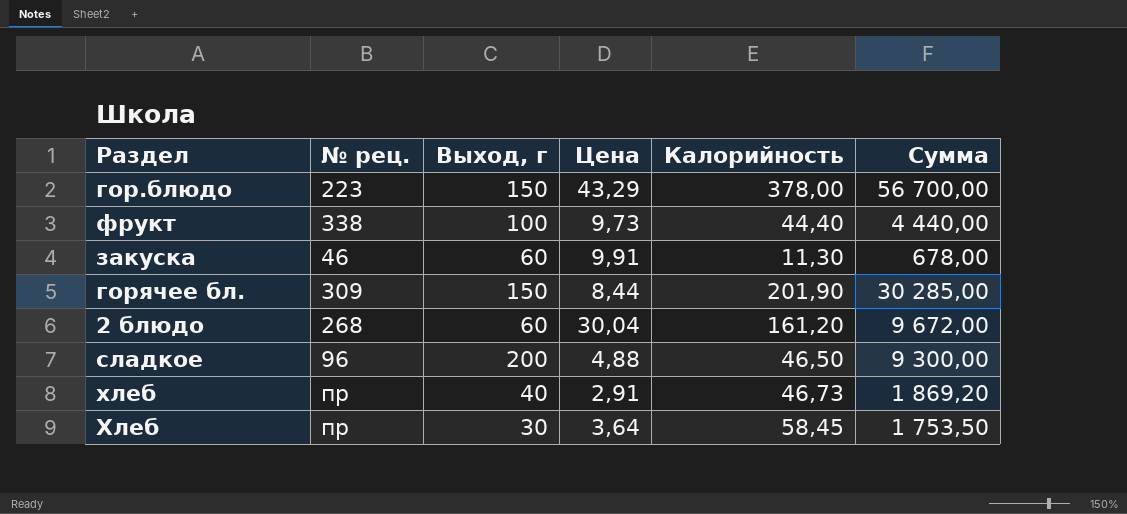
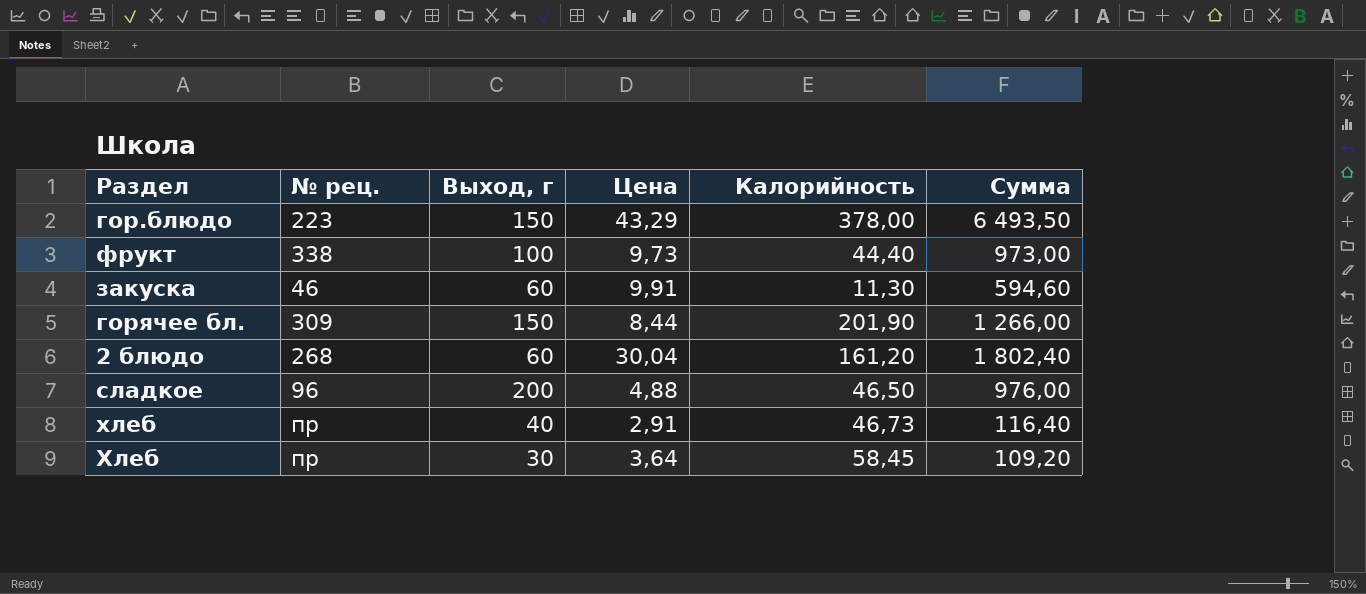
column Сумма | formula: [Выход, г] * [Калорийность] -> [Выход, г] * [Цена]

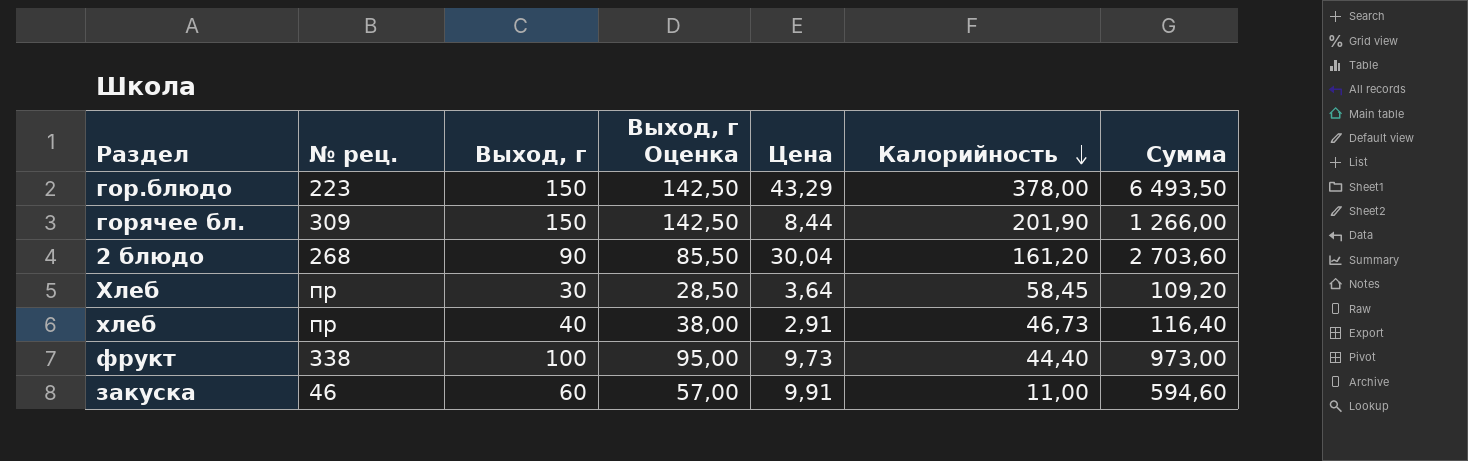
row order: none -> Калорийность descending
column Выход, г Оценка | formula: none -> [Выход, г] * 0,95
row сладкое: 96 | 200 | 4,88 | 46,50 | 976,00 -> none
2 блюдо | Выход, г: 60 -> 90
2 блюдо | Сумма: 1 802,40 -> 2 703,60
закуска | Калорийность: 11,30 -> 11,00

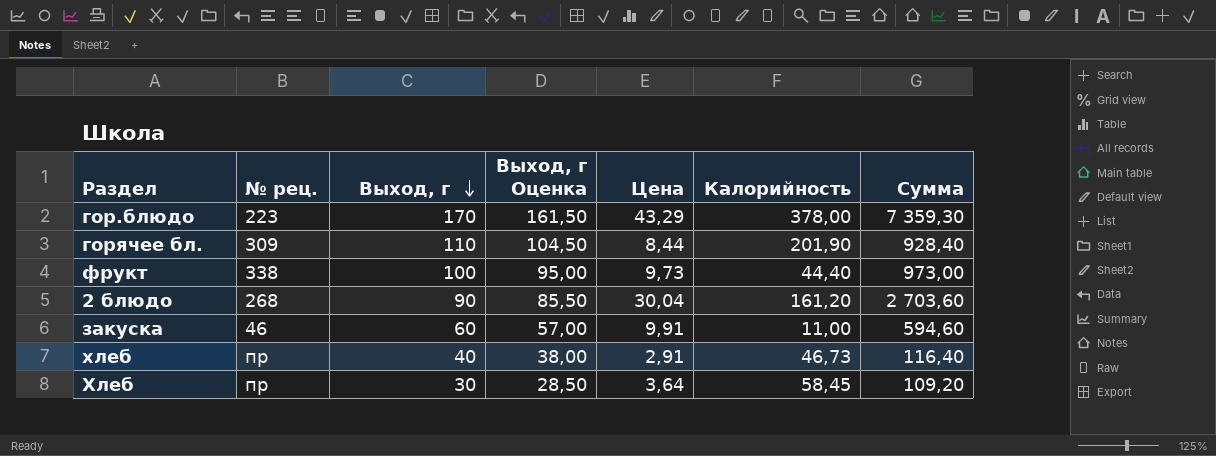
row order: Калорийность descending -> Выход, г descending
гор.блюдо | Выход, г: 150 -> 170
гор.блюдо | Выход, г Оценка: 142,50 -> 161,50
гор.блюдо | Сумма: 6 493,50 -> 7 359,30
горячее бл. | Выход, г: 150 -> 110
горячее бл. | Выход, г Оценка: 142,50 -> 104,50
горячее бл. | Сумма: 1 266,00 -> 928,40

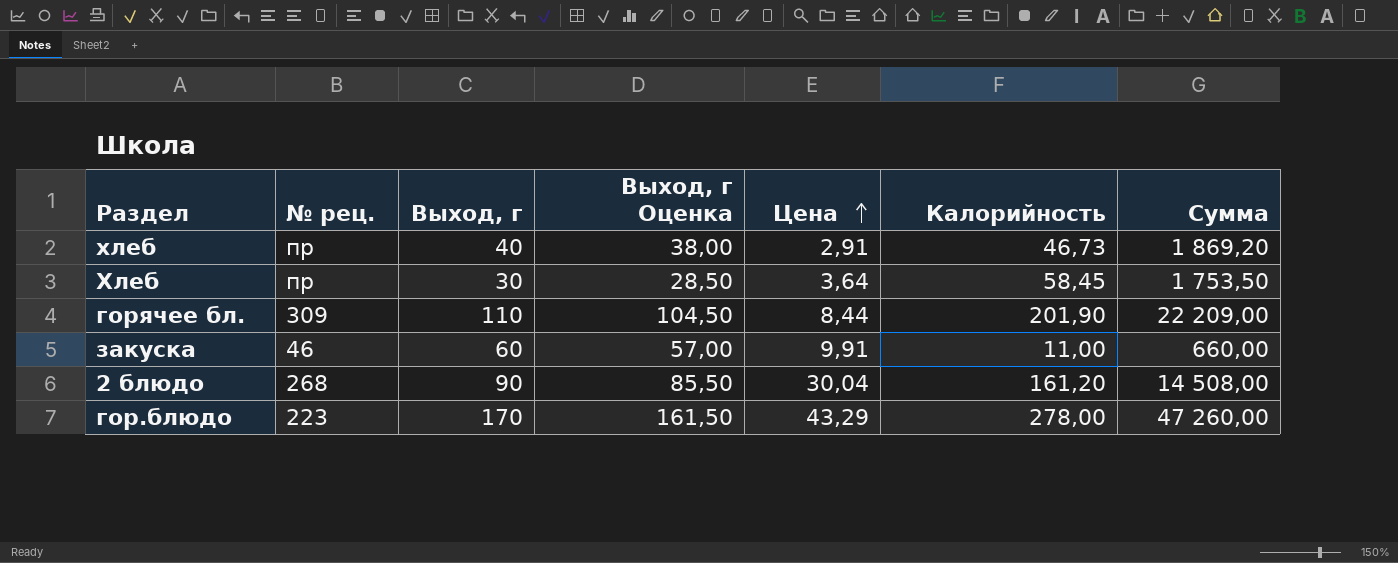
row order: Выход, г descending -> Цена ascending
column Сумма | formula: [Выход, г] * [Цена] -> [Выход, г] * [Калорийность]
row фрукт: 338 | 100 | 95,00 | 9,73 | 44,40 | 973,00 -> none
гор.блюдо | Калорийность: 378,00 -> 278,00

